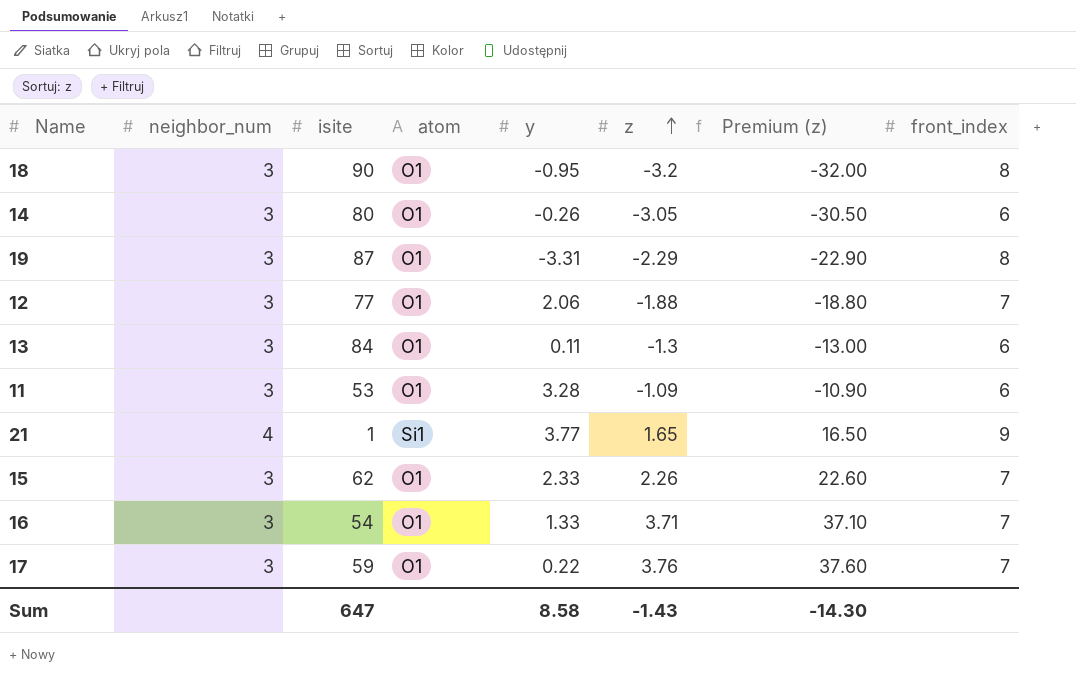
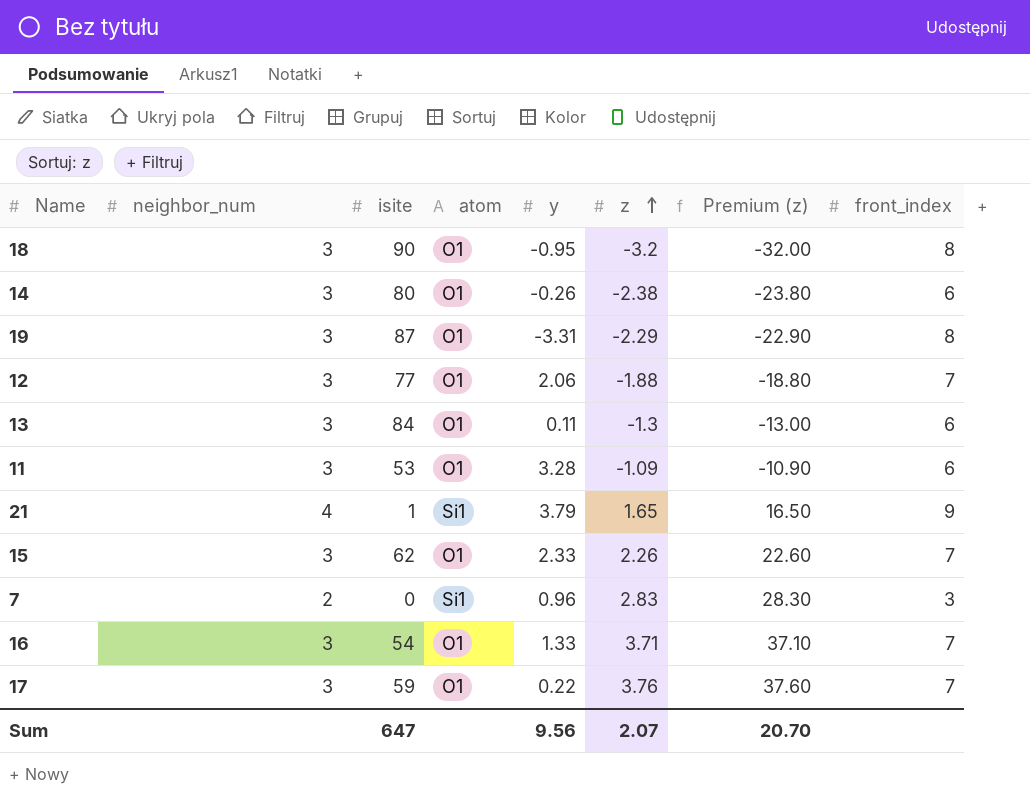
14 | z: -3.05 -> -2.38
14 | Premium (z): -30.50 -> -23.80
21 | y: 3.77 -> 3.79
row 7: none -> 2 | 0 | Si1 | 0.96 | 2.83 | 28.30 | 3
Sum | y: 8.58 -> 9.56
Sum | z: -1.43 -> 2.07
Sum | Premium (z): -14.30 -> 20.70

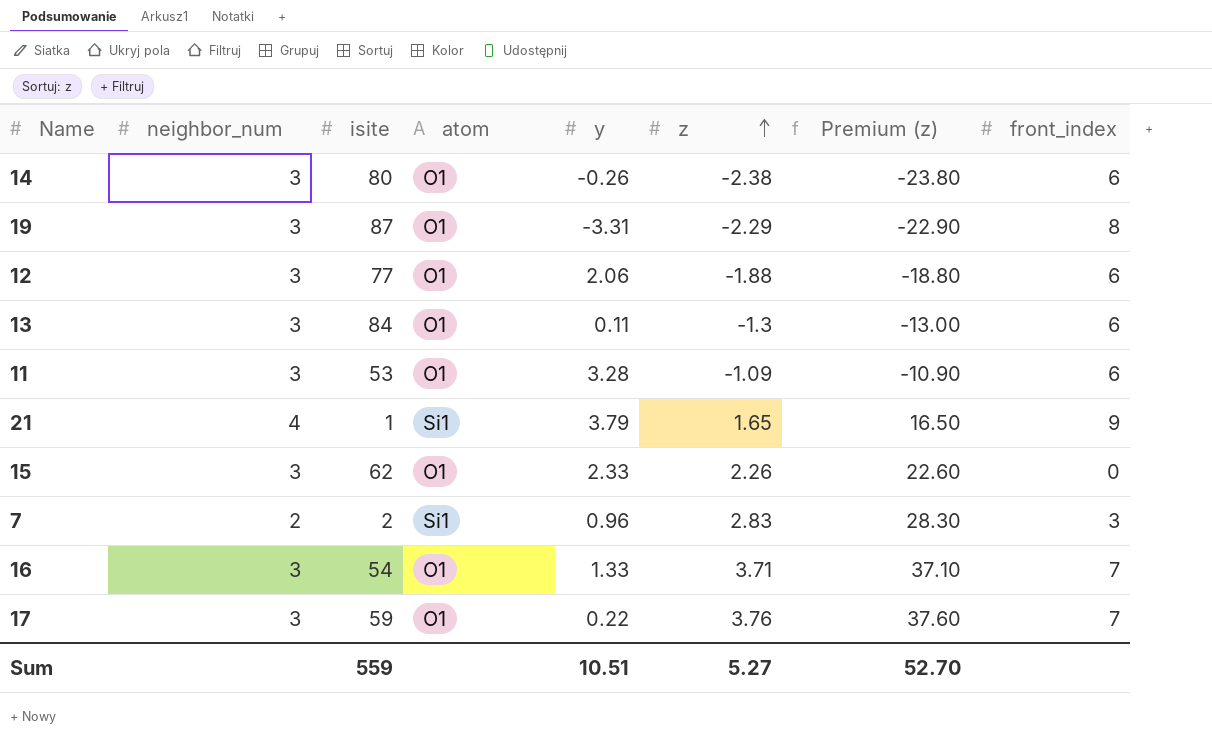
row 18: 3 | 90 | O1 | -0.95 | -3.2 | -32.00 | 8 -> none
12 | front_index: 7 -> 6
15 | front_index: 7 -> 0
7 | isite: 0 -> 2
Sum | isite: 647 -> 559
Sum | y: 9.56 -> 10.51
Sum | z: 2.07 -> 5.27
Sum | Premium (z): 20.70 -> 52.70

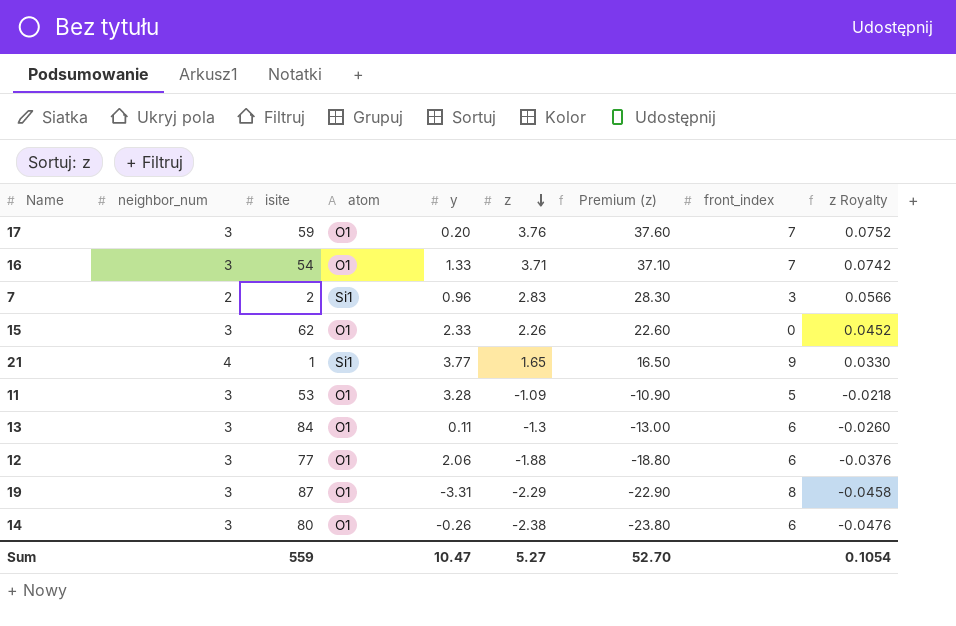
row order: z ascending -> z descending
column z Royalty | formula: none -> [z] * 0.02
17 | y: 0.22 -> 0.20
21 | y: 3.79 -> 3.77
11 | front_index: 6 -> 5
Sum | y: 10.51 -> 10.47

